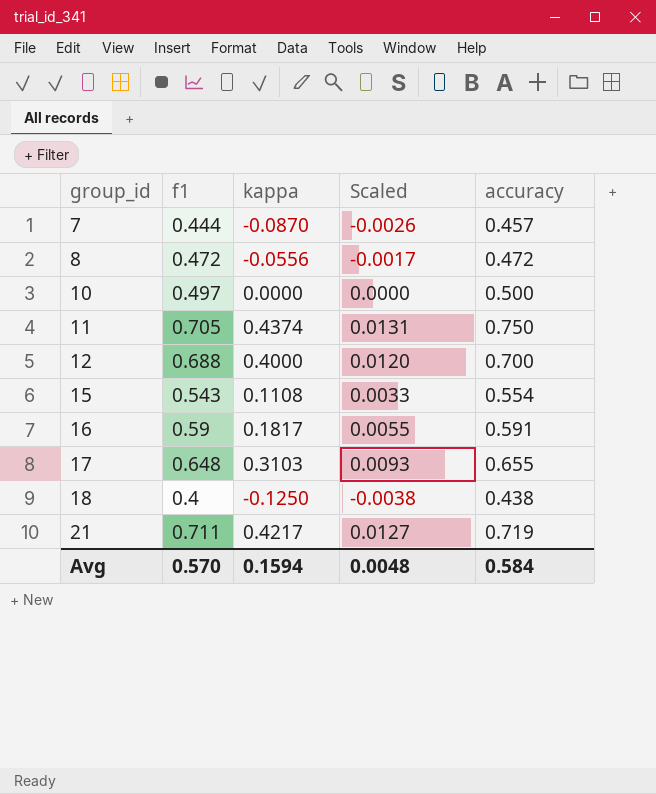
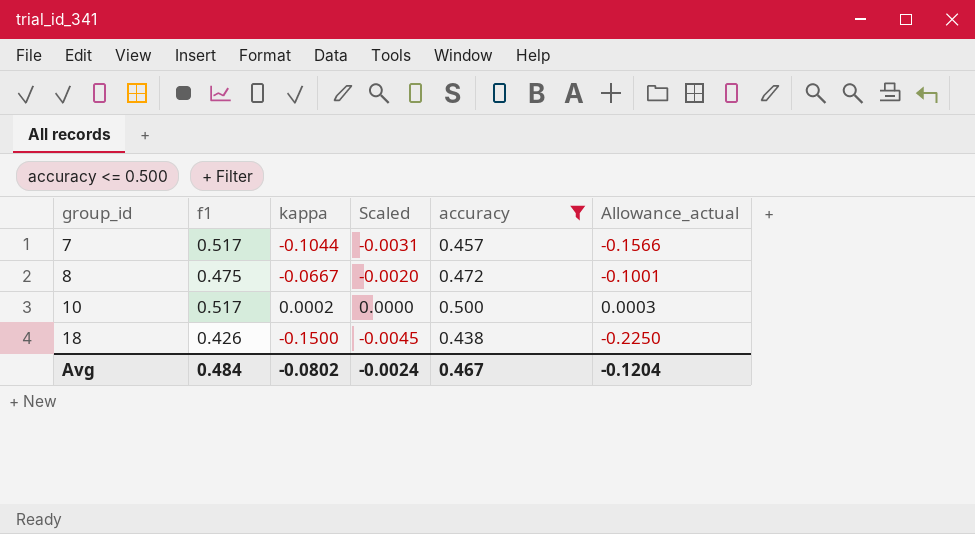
filter: none -> accuracy <= 0.500
column Allowance_actual | formula: none -> [kappa] * 1.5
7 | f1: 0.444 -> 0.517
7 | kappa: -0.0870 -> -0.1044
7 | Scaled: -0.0026 -> -0.0031
8 | f1: 0.472 -> 0.475
8 | kappa: -0.0556 -> -0.0667
8 | Scaled: -0.0017 -> -0.0020
10 | f1: 0.497 -> 0.517
10 | kappa: 0.0000 -> 0.0002
18 | f1: 0.4 -> 0.426
18 | kappa: -0.1250 -> -0.1500
18 | Scaled: -0.0038 -> -0.0045
Avg | f1: 0.570 -> 0.484
Avg | kappa: 0.1594 -> -0.0802
Avg | Scaled: 0.0048 -> -0.0024
Avg | accuracy: 0.584 -> 0.467

